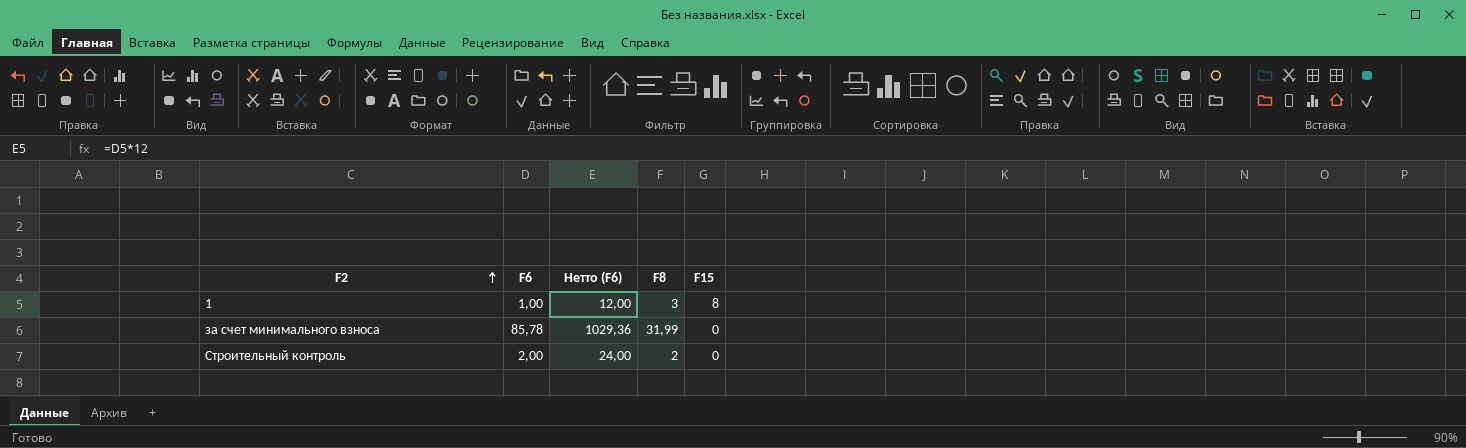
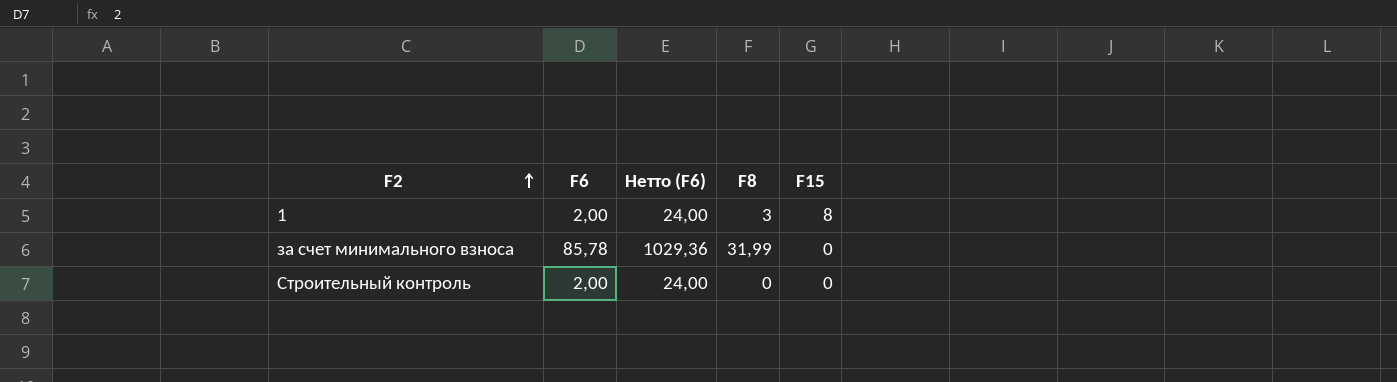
1 | F6: 1,00 -> 2,00
1 | Нетто (F6): 12,00 -> 24,00
Строительный контроль | F8: 2 -> 0

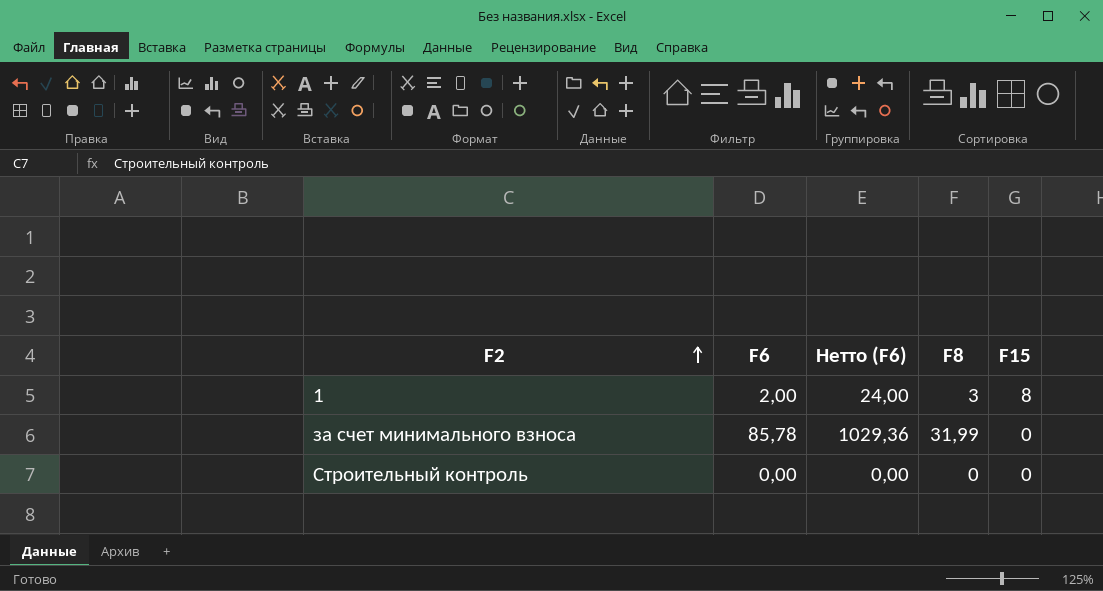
Строительный контроль | F6: 2,00 -> 0,00
Строительный контроль | Нетто (F6): 24,00 -> 0,00

